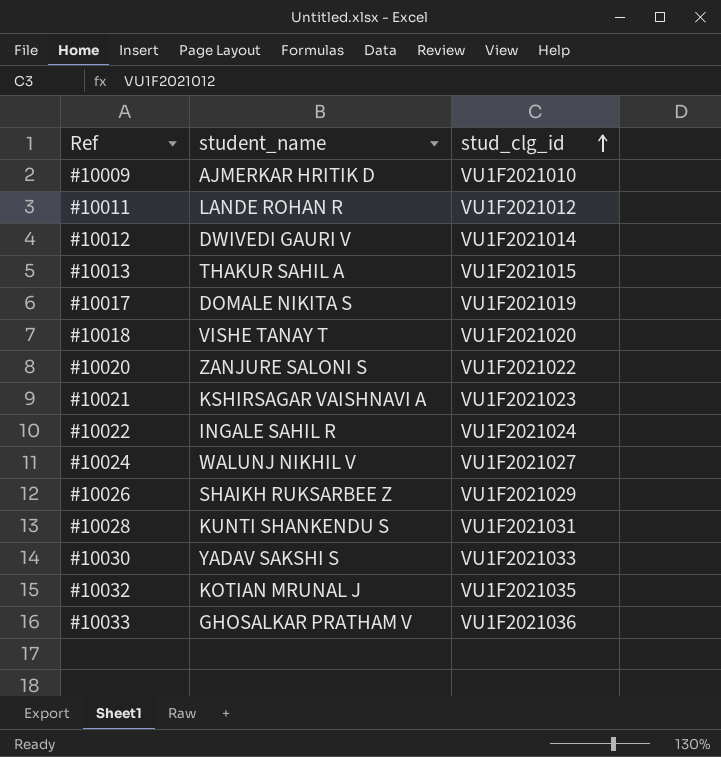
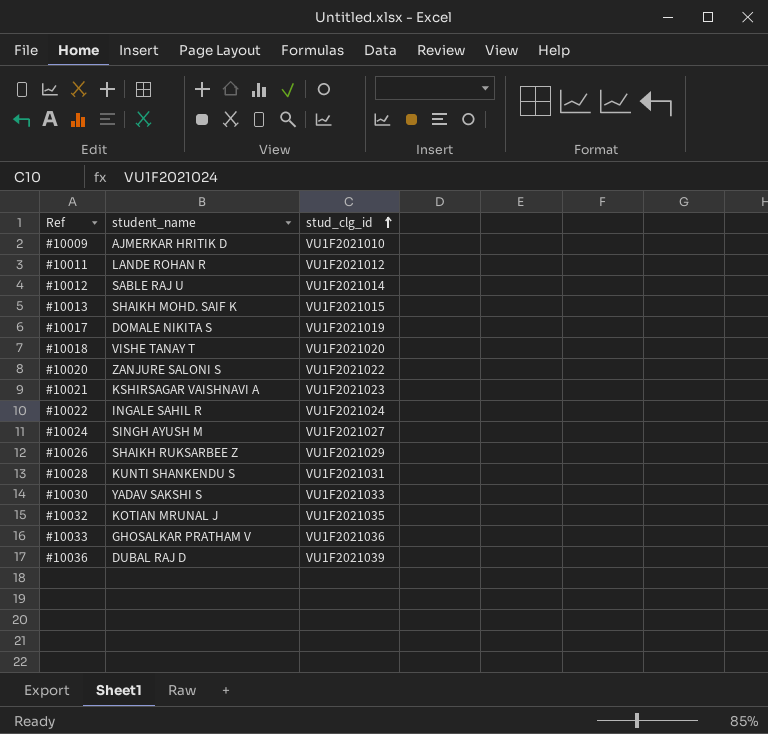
#10012 | student_name: DWIVEDI GAURI V -> SABLE RAJ U
#10013 | student_name: THAKUR SAHIL A -> SHAIKH MOHD. SAIF K
#10024 | student_name: WALUNJ NIKHIL V -> SINGH AYUSH M
row #10036: none -> DUBAL RAJ D | VU1F2021039

